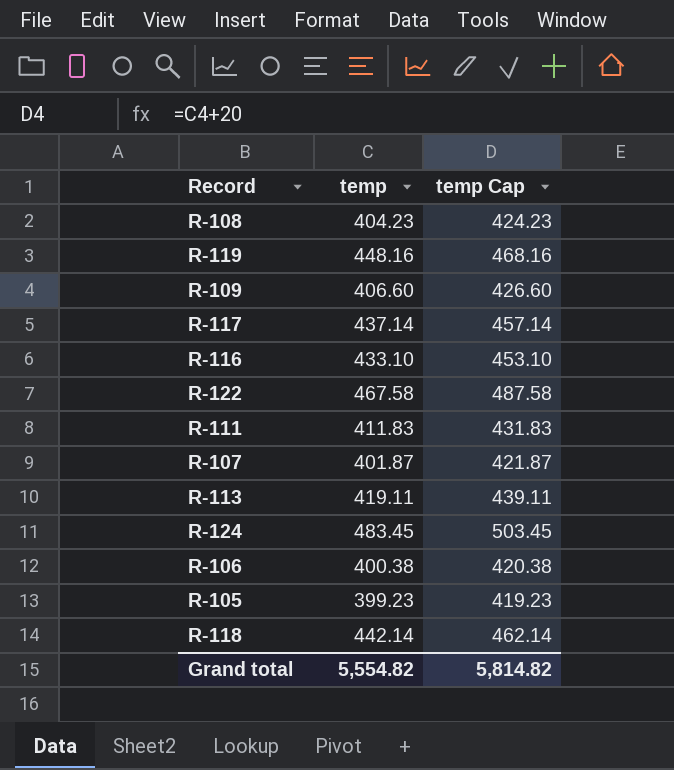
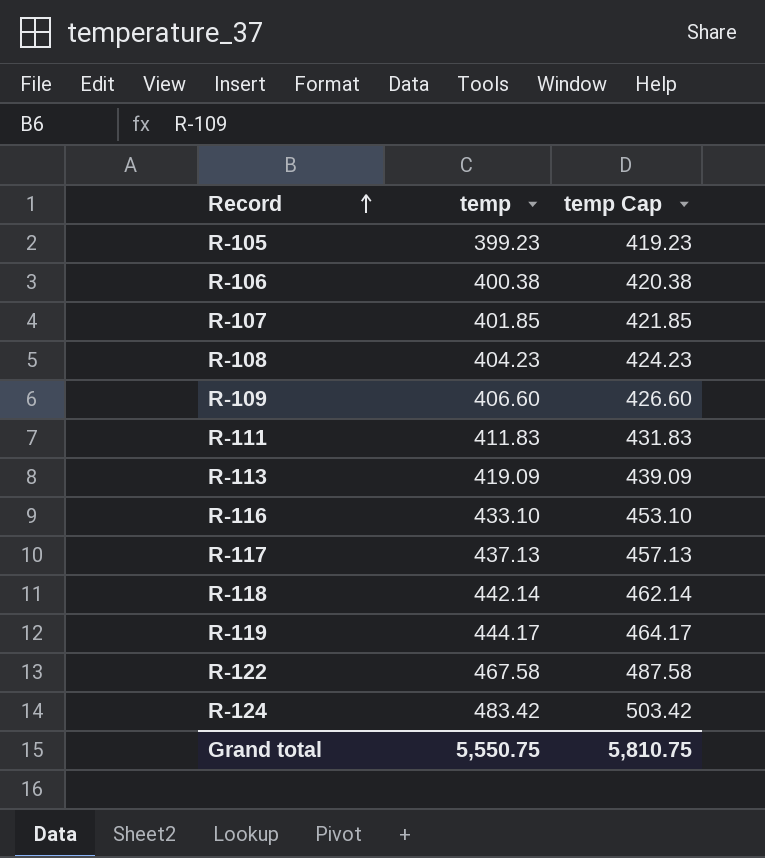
row order: none -> Record ascending
R-107 | temp: 401.87 -> 401.85
R-107 | temp Cap: 421.87 -> 421.85
R-113 | temp: 419.11 -> 419.09
R-113 | temp Cap: 439.11 -> 439.09
R-117 | temp: 437.14 -> 437.13
R-117 | temp Cap: 457.14 -> 457.13
R-119 | temp: 448.16 -> 444.17
R-119 | temp Cap: 468.16 -> 464.17
R-124 | temp: 483.45 -> 483.42
R-124 | temp Cap: 503.45 -> 503.42
Grand total | temp: 5,554.82 -> 5,550.75
Grand total | temp Cap: 5,814.82 -> 5,810.75

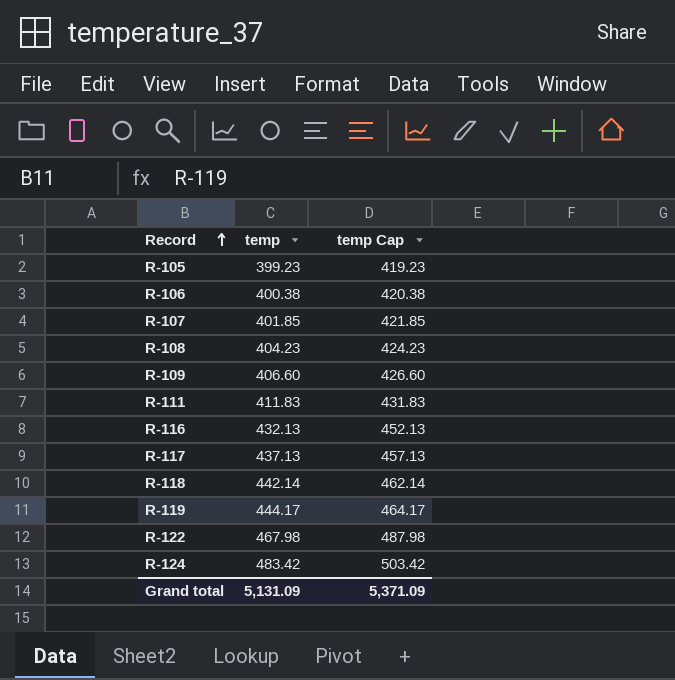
row R-113: 419.09 | 439.09 -> none
R-116 | temp: 433.10 -> 432.13
R-116 | temp Cap: 453.10 -> 452.13
R-122 | temp: 467.58 -> 467.98
R-122 | temp Cap: 487.58 -> 487.98
Grand total | temp: 5,550.75 -> 5,131.09
Grand total | temp Cap: 5,810.75 -> 5,371.09

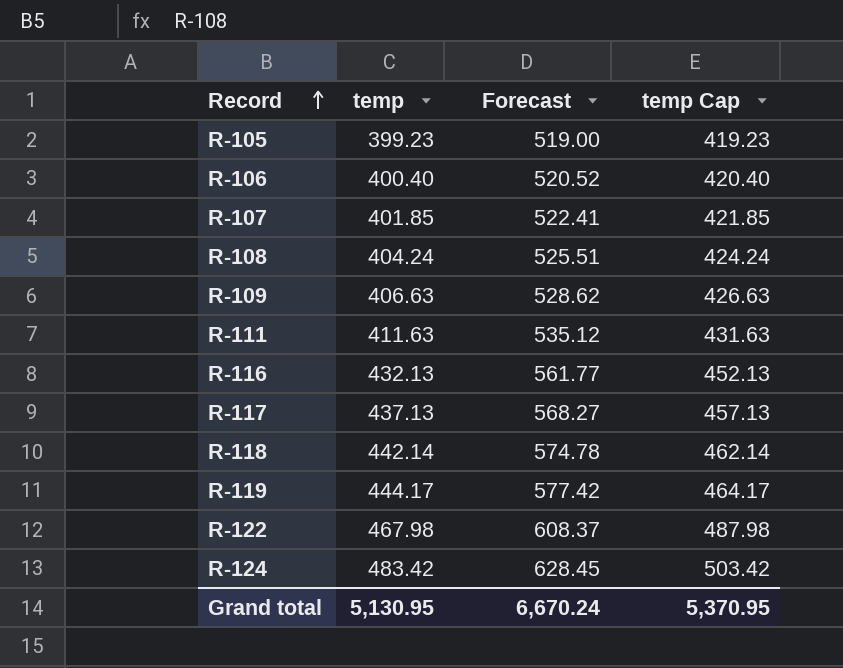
column Forecast | formula: none -> [temp] * 1.3
R-106 | temp: 400.38 -> 400.40
R-106 | temp Cap: 420.38 -> 420.40
R-108 | temp: 404.23 -> 404.24
R-108 | temp Cap: 424.23 -> 424.24
R-109 | temp: 406.60 -> 406.63
R-109 | temp Cap: 426.60 -> 426.63
R-111 | temp: 411.83 -> 411.63
R-111 | temp Cap: 431.83 -> 431.63
Grand total | temp: 5,131.09 -> 5,130.95
Grand total | temp Cap: 5,371.09 -> 5,370.95

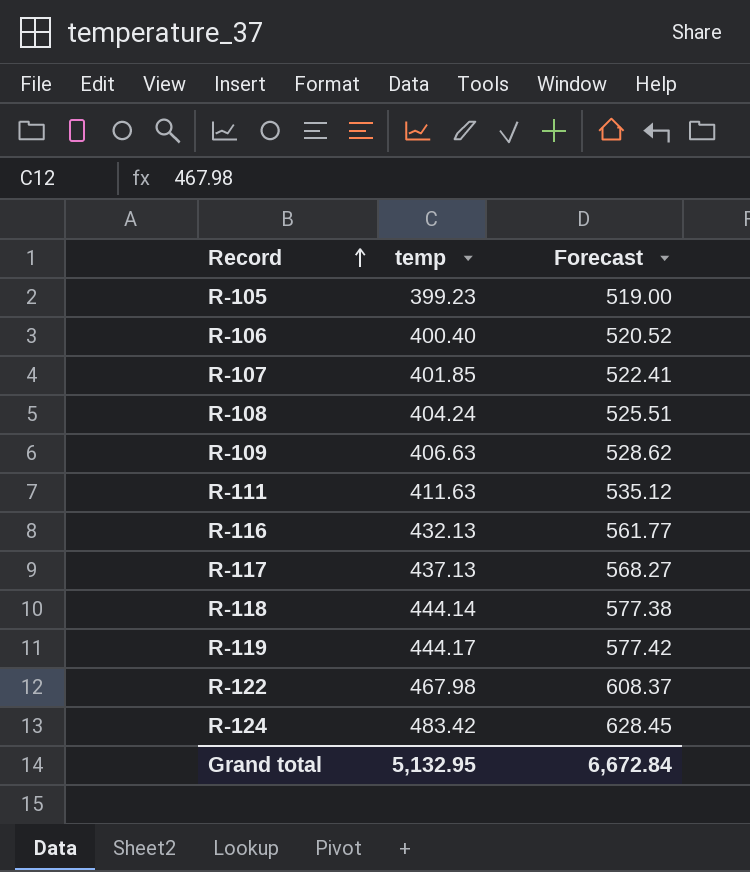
column temp Cap | formula: [temp] + 20 -> none
R-118 | temp: 442.14 -> 444.14
R-118 | Forecast: 574.78 -> 577.38
Grand total | temp: 5,130.95 -> 5,132.95
Grand total | Forecast: 6,670.24 -> 6,672.84

